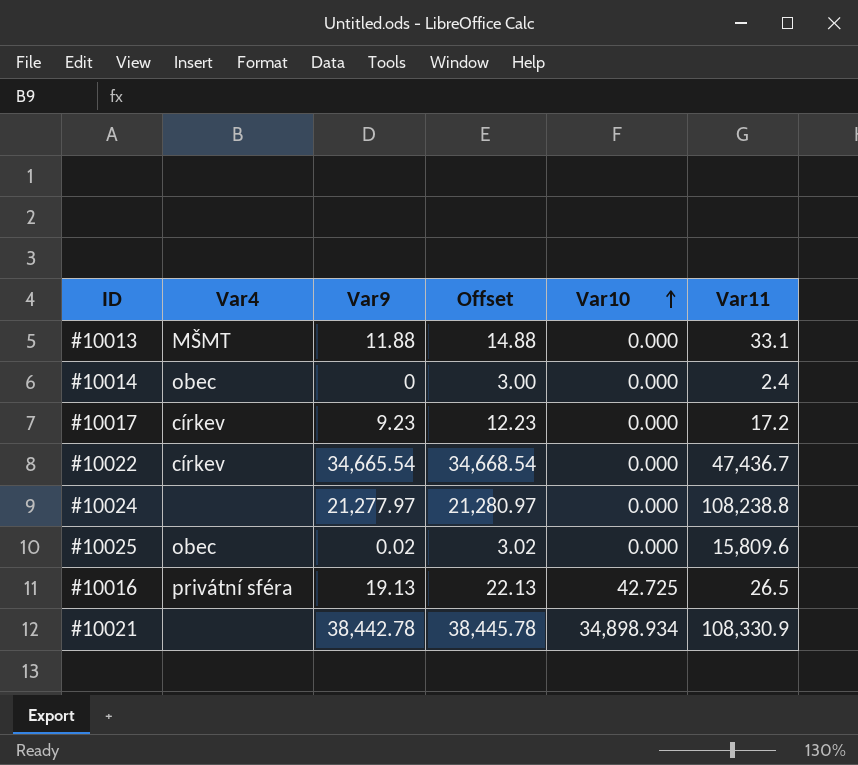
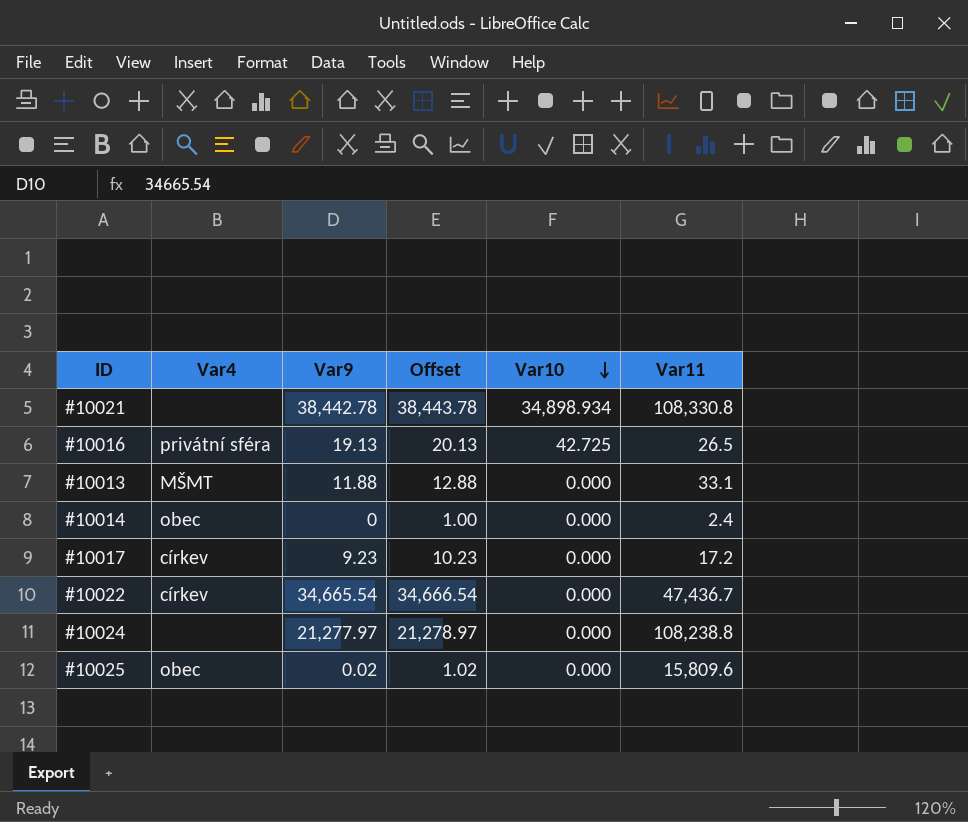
row order: Var10 ascending -> Var10 descending
column Offset | formula: [Var9] + 3 -> [Var9] + 1
#10021 | Var11: 108,330.9 -> 108,330.8

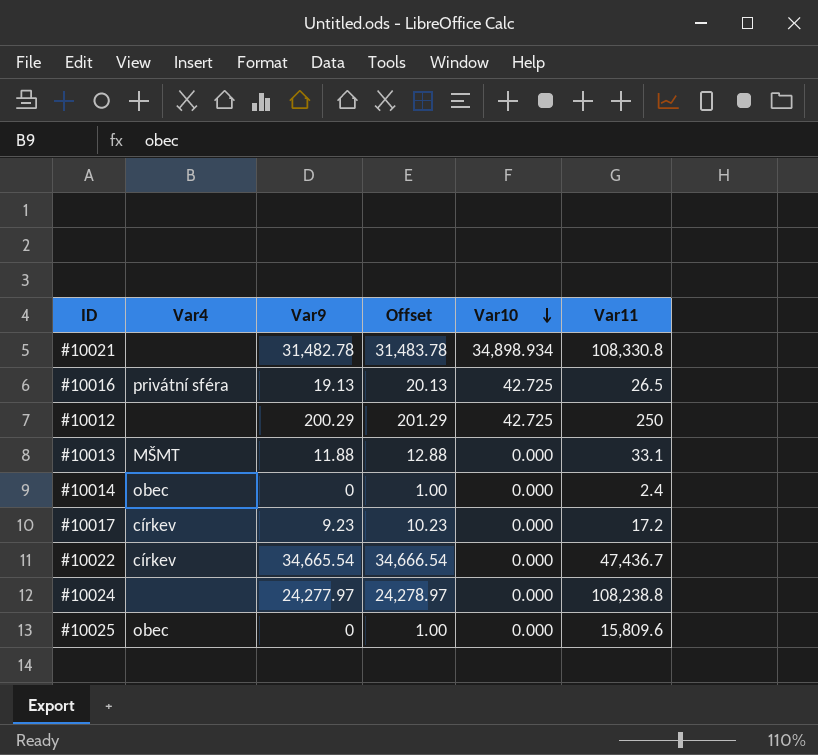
#10021 | Var9: 38,442.78 -> 31,482.78
#10021 | Offset: 38,443.78 -> 31,483.78
row #10012: none -> none | 200.29 | 201.29 | 42.725 | 250
#10024 | Var9: 21,277.97 -> 24,277.97
#10024 | Offset: 21,278.97 -> 24,278.97
#10025 | Var9: 0.02 -> 0
#10025 | Offset: 1.02 -> 1.00

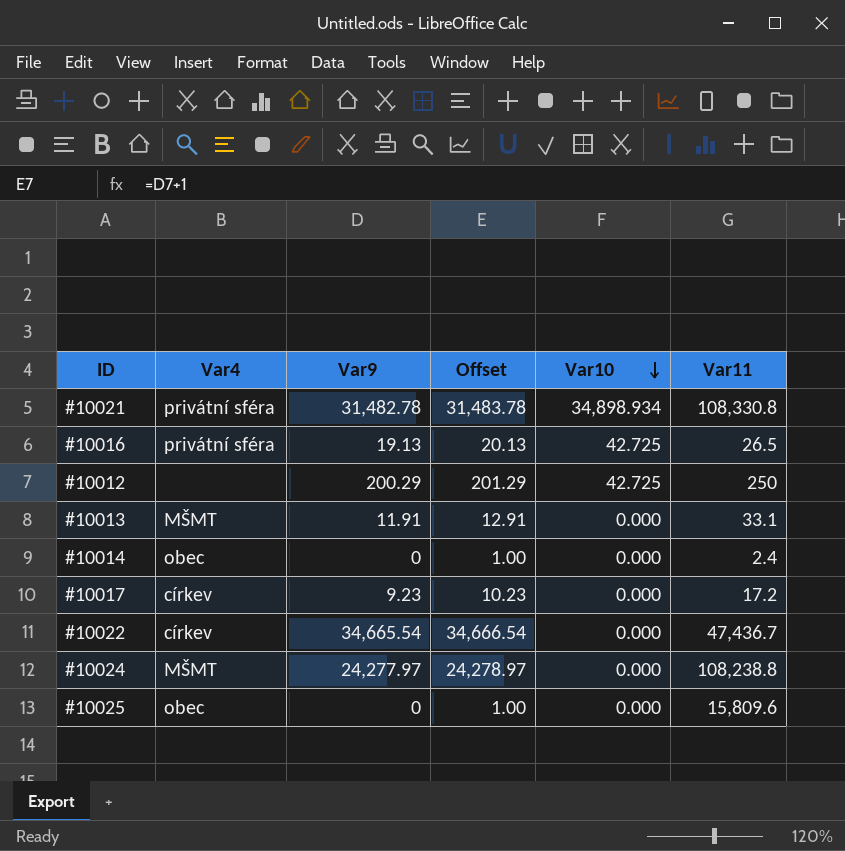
#10021 | Var4: none -> privátní sféra
#10013 | Var9: 11.88 -> 11.91
#10013 | Offset: 12.88 -> 12.91
#10024 | Var4: none -> MŠMT

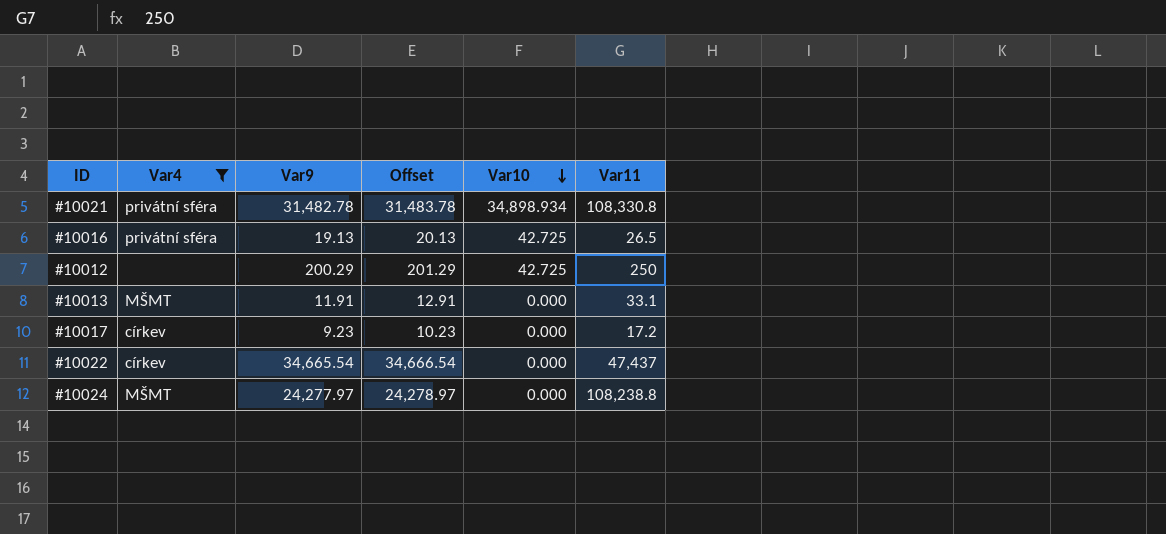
filter: none -> Var4 != obec
#10022 | Var11: 47,436.7 -> 47,437

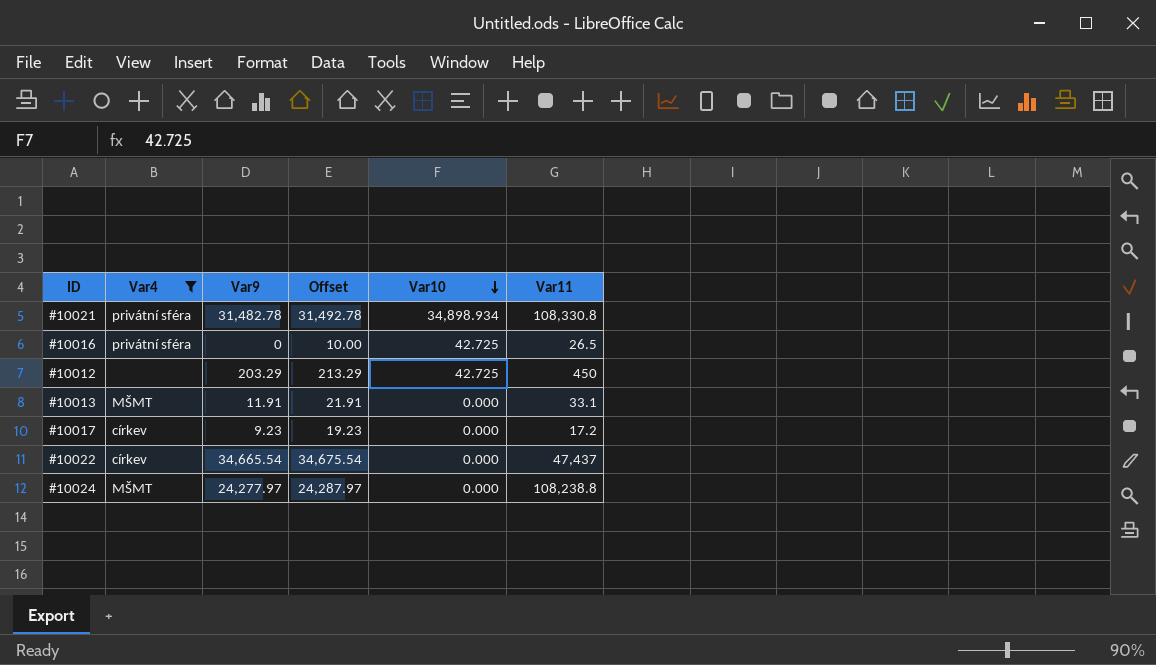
column Offset | formula: [Var9] + 1 -> [Var9] + 10
#10016 | Var9: 19.13 -> 0
#10012 | Var9: 200.29 -> 203.29
#10012 | Var11: 250 -> 450

